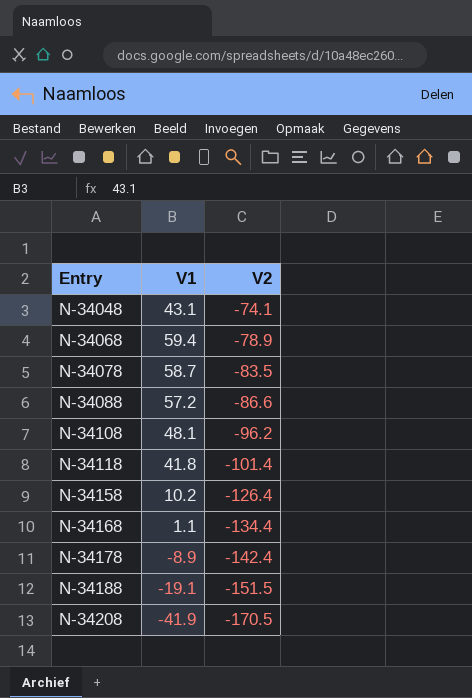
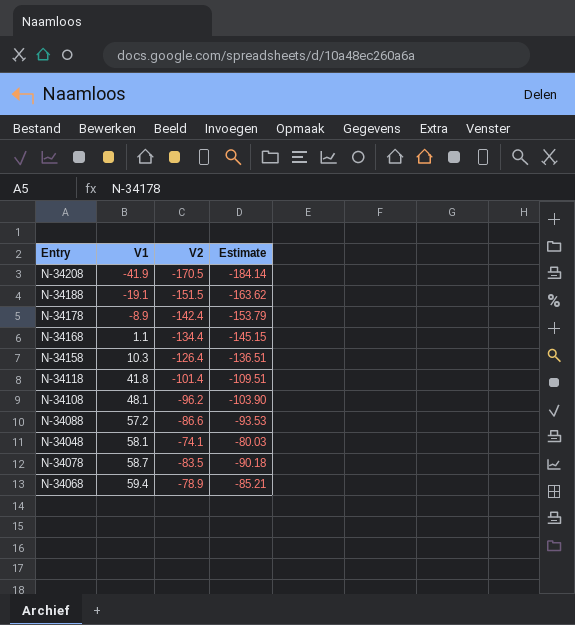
row order: Entry ascending -> V1 ascending
column Estimate | formula: none -> [V2] * 1.08
N-34158 | V1: 10.2 -> 10.3
N-34048 | V1: 43.1 -> 58.1

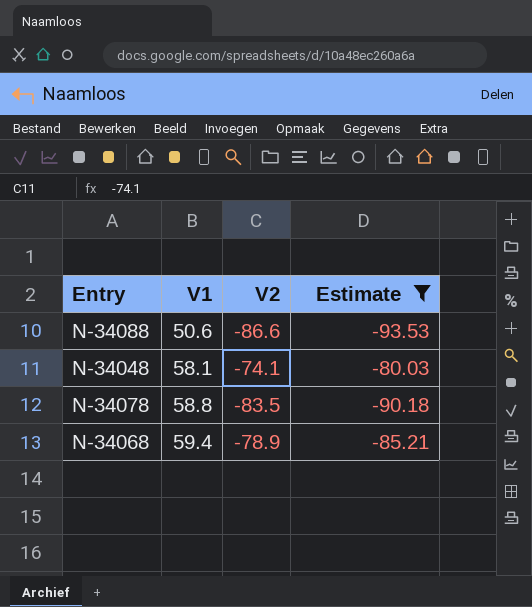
filter: none -> Estimate >= -93.53
N-34088 | V1: 57.2 -> 50.6
N-34078 | V1: 58.7 -> 58.8

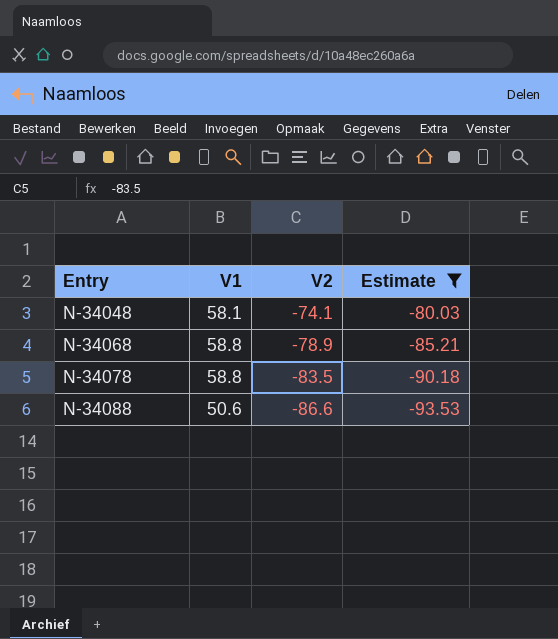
row order: V1 ascending -> Entry ascending
N-34068 | V1: 59.4 -> 58.8

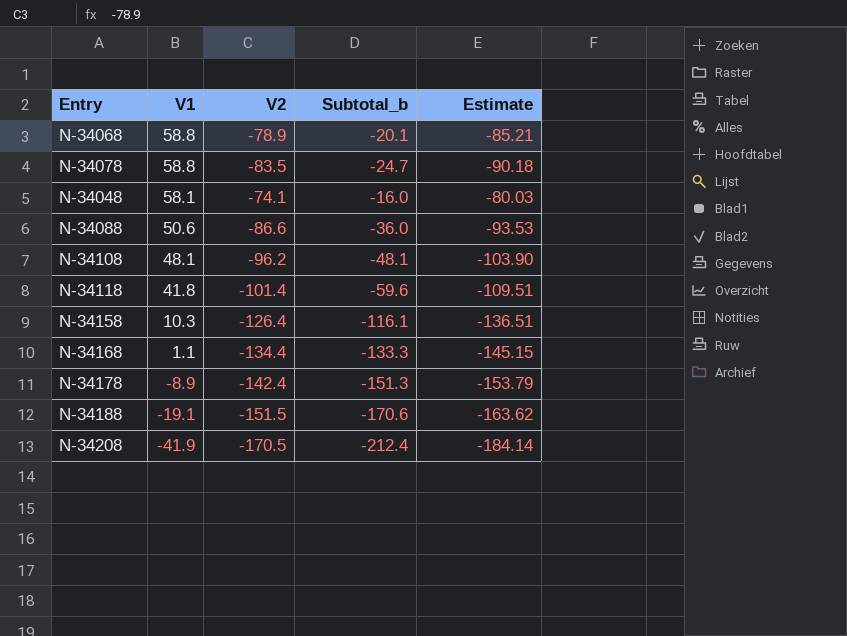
filter: Estimate >= -93.53 -> none
row order: Entry ascending -> V1 descending
column Subtotal_b | formula: none -> [V1] + [V2]

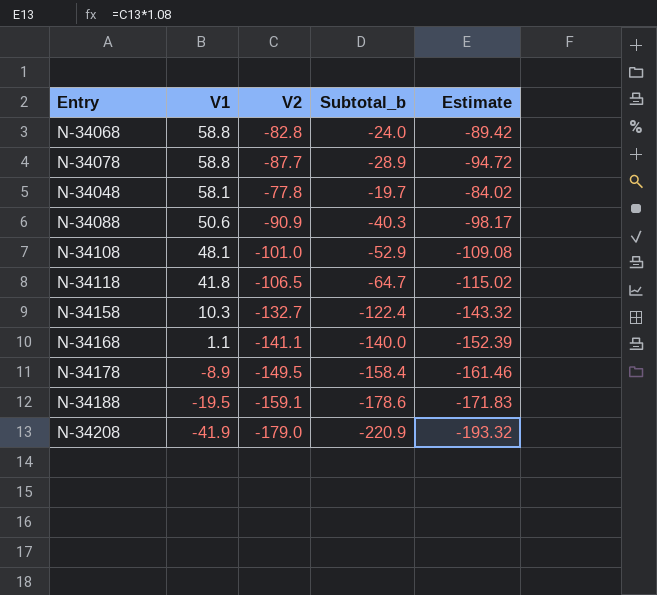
N-34068 | V2: -78.9 -> -82.8
N-34068 | Subtotal_b: -20.1 -> -24.0
N-34068 | Estimate: -85.21 -> -89.42
N-34078 | V2: -83.5 -> -87.7
N-34078 | Subtotal_b: -24.7 -> -28.9
N-34078 | Estimate: -90.18 -> -94.72
N-34048 | V2: -74.1 -> -77.8
N-34048 | Subtotal_b: -16.0 -> -19.7
N-34048 | Estimate: -80.03 -> -84.02
N-34088 | V2: -86.6 -> -90.9
N-34088 | Subtotal_b: -36.0 -> -40.3
N-34088 | Estimate: -93.53 -> -98.17
N-34108 | V2: -96.2 -> -101.0
N-34108 | Subtotal_b: -48.1 -> -52.9
N-34108 | Estimate: -103.90 -> -109.08
N-34118 | V2: -101.4 -> -106.5
N-34118 | Subtotal_b: -59.6 -> -64.7
N-34118 | Estimate: -109.51 -> -115.02
N-34158 | V2: -126.4 -> -132.7
N-34158 | Subtotal_b: -116.1 -> -122.4
N-34158 | Estimate: -136.51 -> -143.32
N-34168 | V2: -134.4 -> -141.1
N-34168 | Subtotal_b: -133.3 -> -140.0
N-34168 | Estimate: -145.15 -> -152.39
N-34178 | V2: -142.4 -> -149.5
N-34178 | Subtotal_b: -151.3 -> -158.4
N-34178 | Estimate: -153.79 -> -161.46
N-34188 | V1: -19.1 -> -19.5
N-34188 | V2: -151.5 -> -159.1
N-34188 | Subtotal_b: -170.6 -> -178.6
N-34188 | Estimate: -163.62 -> -171.83
N-34208 | V2: -170.5 -> -179.0
N-34208 | Subtotal_b: -212.4 -> -220.9
N-34208 | Estimate: -184.14 -> -193.32

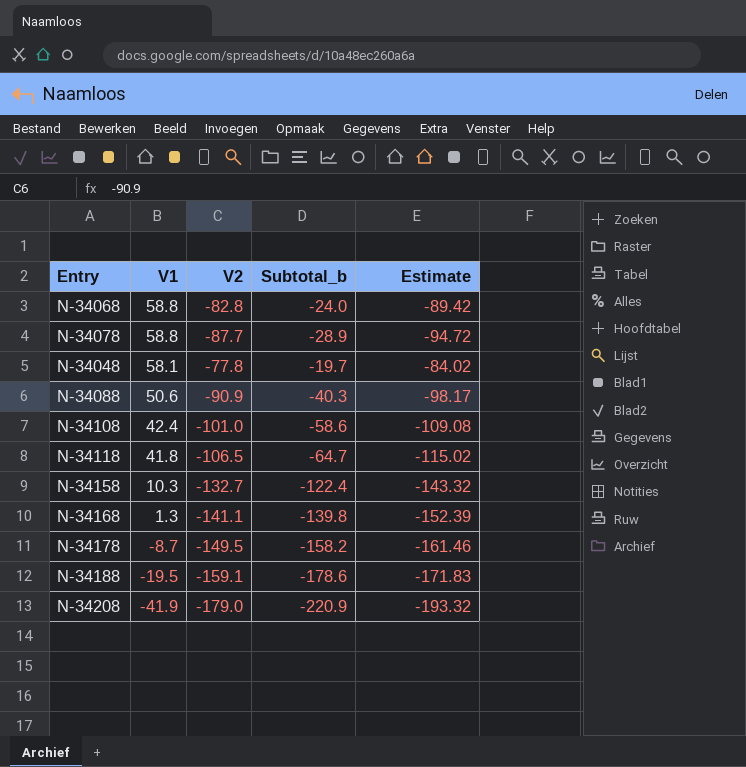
N-34108 | V1: 48.1 -> 42.4
N-34108 | Subtotal_b: -52.9 -> -58.6
N-34168 | V1: 1.1 -> 1.3
N-34168 | Subtotal_b: -140.0 -> -139.8
N-34178 | V1: -8.9 -> -8.7
N-34178 | Subtotal_b: -158.4 -> -158.2

